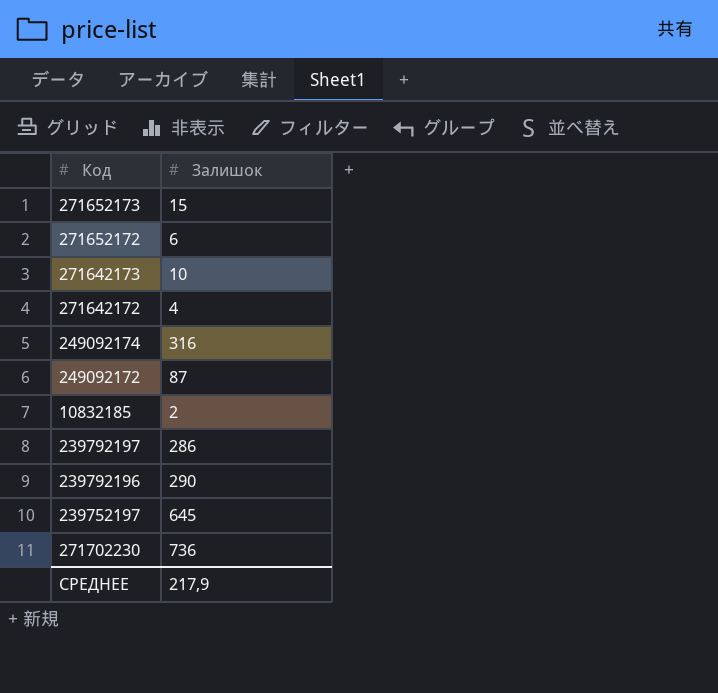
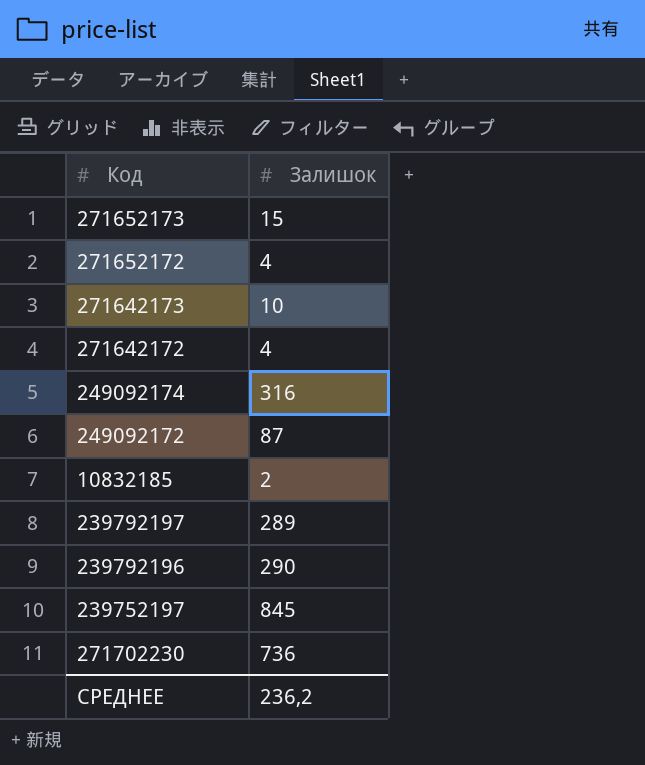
271652172 | Залишок: 6 -> 4
239792197 | Залишок: 286 -> 289
239752197 | Залишок: 645 -> 845
СРЕДНЕЕ | Залишок: 217,9 -> 236,2

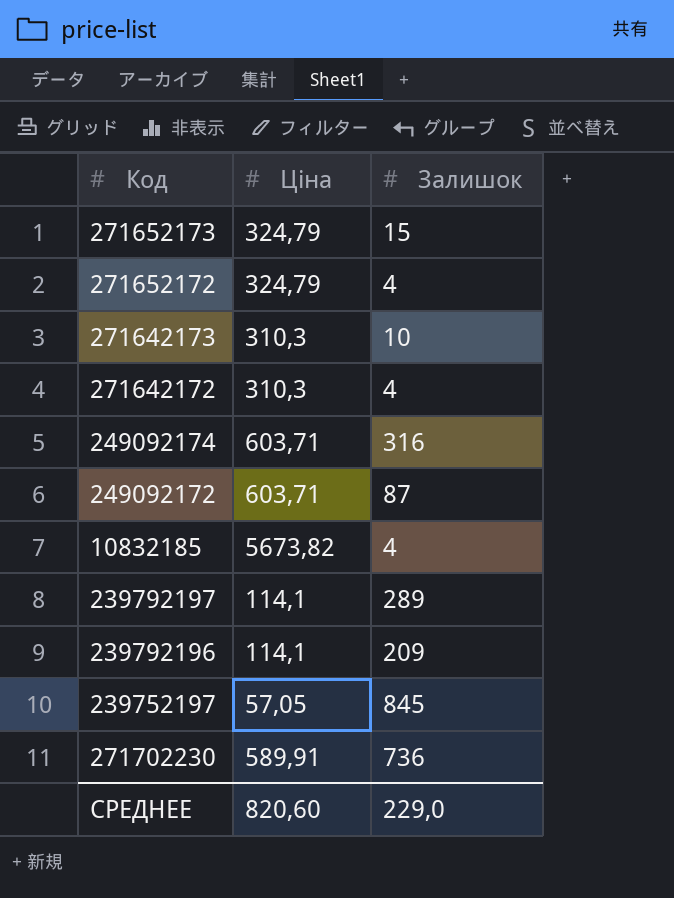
column Ціна | position: none -> 2
10832185 | Залишок: 2 -> 4
239792196 | Залишок: 290 -> 209
СРЕДНЕЕ | Залишок: 236,2 -> 229,0

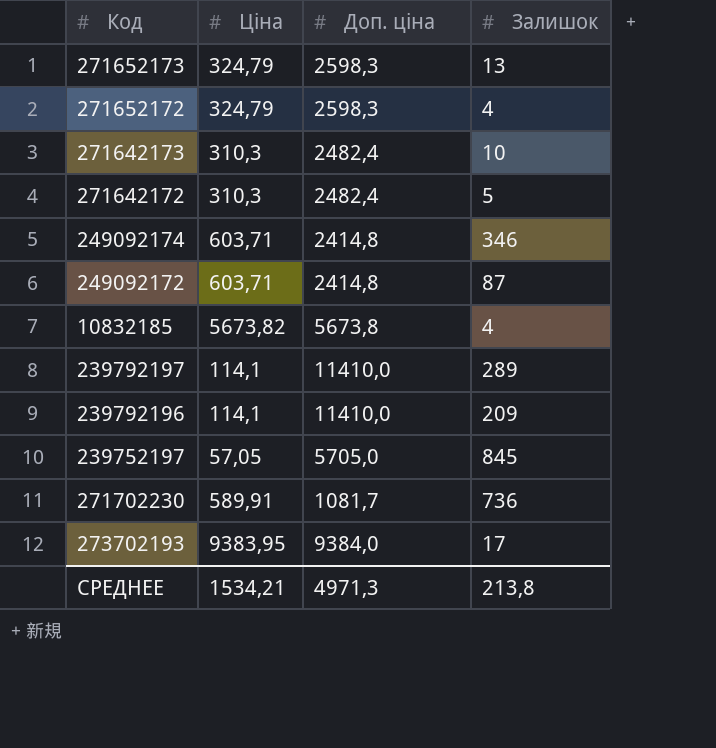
column Доп. ціна | position: none -> 3
271652173 | Залишок: 15 -> 13
271642172 | Залишок: 4 -> 5
249092174 | Залишок: 316 -> 346
row 273702193: none -> 9383,95 | 9384,0 | 17
СРЕДНЕЕ | Ціна: 820,60 -> 1534,21
СРЕДНЕЕ | Залишок: 229,0 -> 213,8

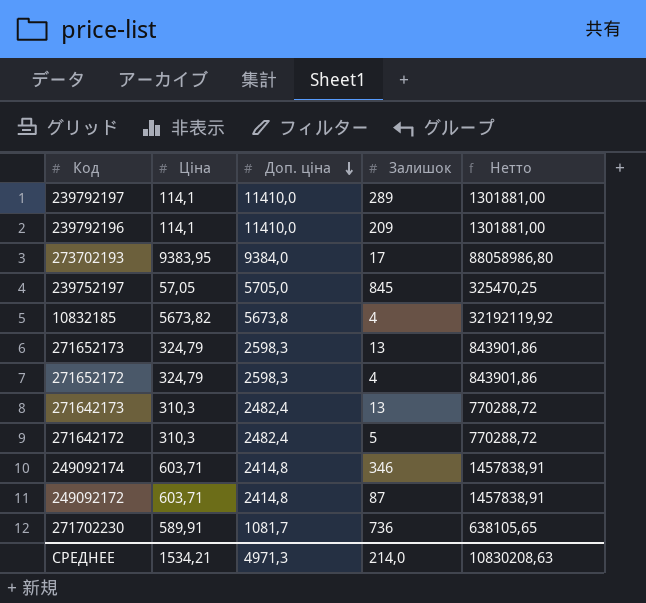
row order: none -> Доп. ціна descending
column Нетто | formula: none -> [Ціна] * [Доп. ціна]
271642173 | Залишок: 10 -> 13
СРЕДНЕЕ | Залишок: 213,8 -> 214,0

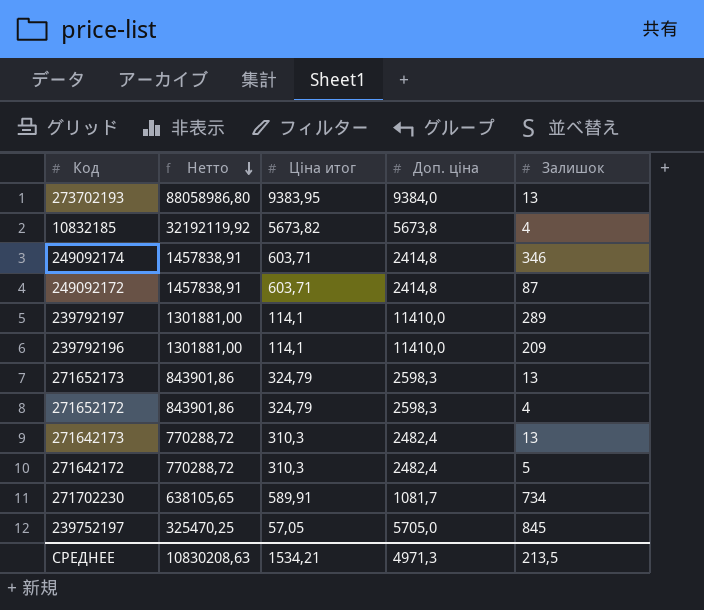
row order: Доп. ціна descending -> Нетто descending
column Нетто | position: 5 -> 2
column name: Ціна -> Ціна итог
273702193 | Залишок: 17 -> 13
271702230 | Залишок: 736 -> 734
СРЕДНЕЕ | Залишок: 214,0 -> 213,5

